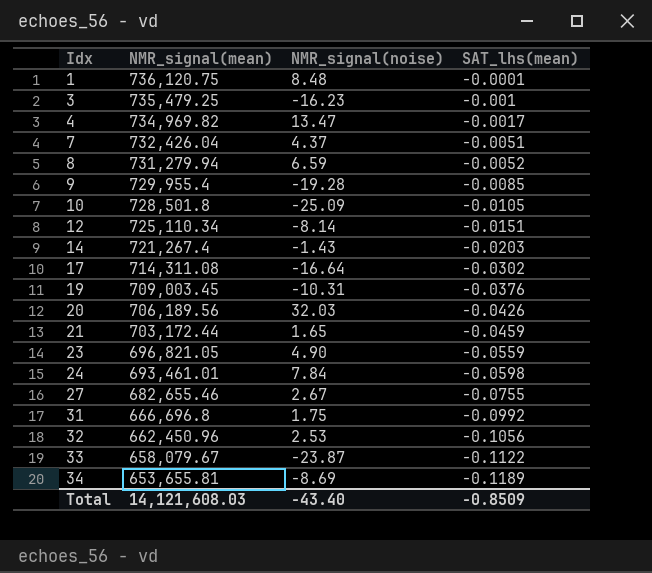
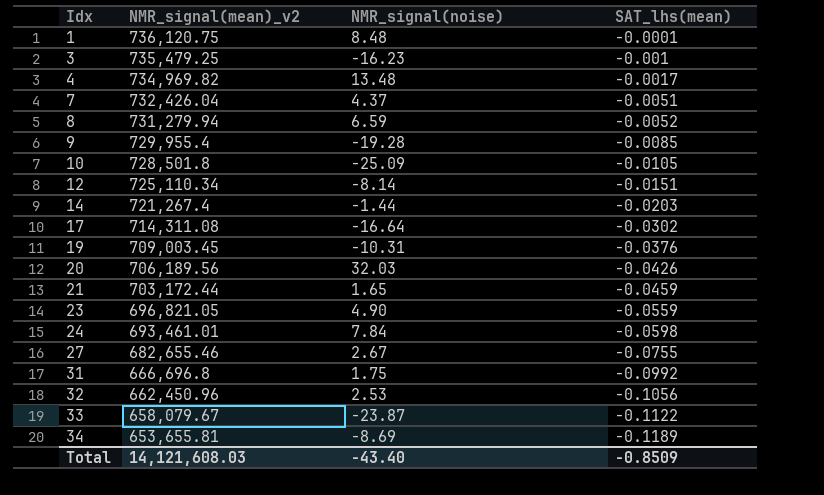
column name: NMR_signal(mean) -> NMR_signal(mean)_v2
4 | NMR_signal(noise): 13.47 -> 13.48
14 | NMR_signal(noise): -1.43 -> -1.44

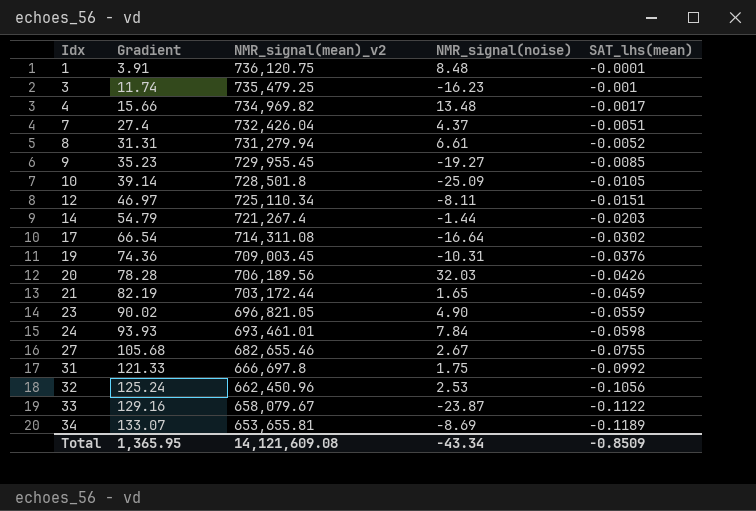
column Gradient | position: none -> 2
8 | NMR_signal(noise): 6.59 -> 6.61
9 | NMR_signal(mean)_v2: 729,955.4 -> 729,955.45
9 | NMR_signal(noise): -19.28 -> -19.27
12 | NMR_signal(noise): -8.14 -> -8.11
31 | NMR_signal(mean)_v2: 666,696.8 -> 666,697.8
Total | NMR_signal(mean)_v2: 14,121,608.03 -> 14,121,609.08
Total | NMR_signal(noise): -43.40 -> -43.34

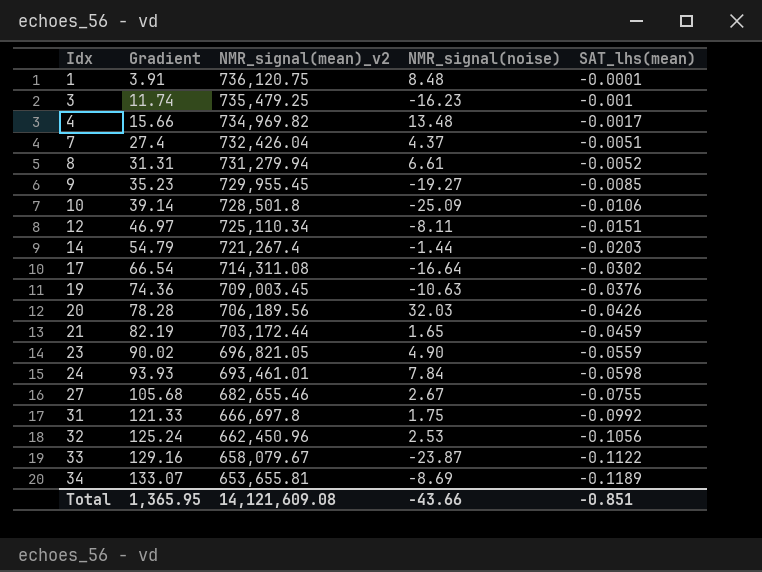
10 | SAT_lhs(mean): -0.0105 -> -0.0106
19 | NMR_signal(noise): -10.31 -> -10.63
Total | NMR_signal(noise): -43.34 -> -43.66
Total | SAT_lhs(mean): -0.8509 -> -0.851

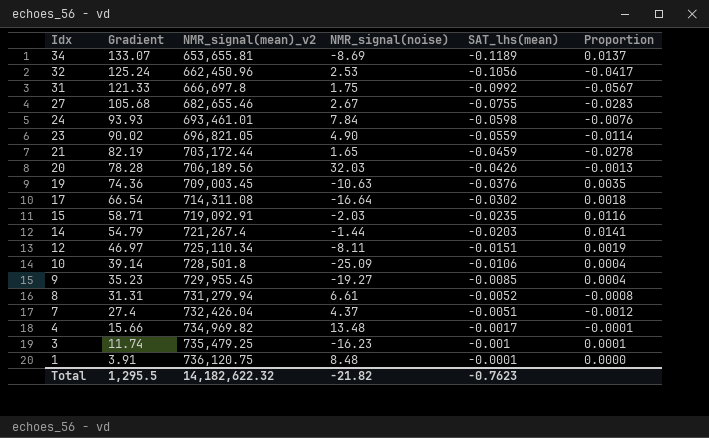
row order: Idx ascending -> Idx descending
column Proportion | formula: none -> [SAT_lhs(mean)] / [NMR_signal(noise)]
row 33: 129.16 | 658,079.67 | -23.87 | -0.1122 -> none
row 15: none -> 58.71 | 719,092.91 | -2.03 | -0.0235 | 0.0116
Total | Gradient: 1,365.95 -> 1,295.5
Total | NMR_signal(mean)_v2: 14,121,609.08 -> 14,182,622.32
Total | NMR_signal(noise): -43.66 -> -21.82
Total | SAT_lhs(mean): -0.851 -> -0.7623

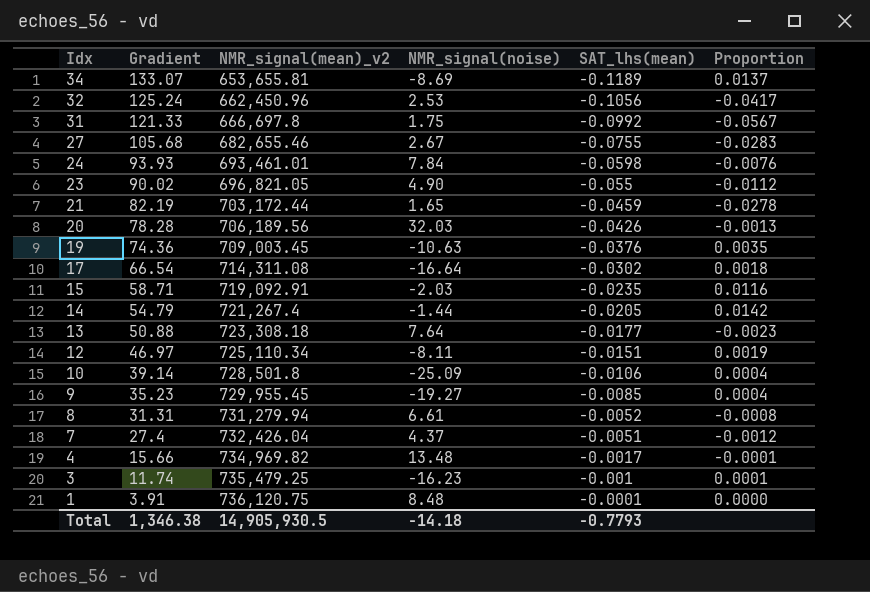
23 | SAT_lhs(mean): -0.0559 -> -0.055
23 | Proportion: -0.0114 -> -0.0112
14 | SAT_lhs(mean): -0.0203 -> -0.0205
14 | Proportion: 0.0141 -> 0.0142
row 13: none -> 50.88 | 723,308.18 | 7.64 | -0.0177 | -0.0023
Total | Gradient: 1,295.5 -> 1,346.38
Total | NMR_signal(mean)_v2: 14,182,622.32 -> 14,905,930.5
Total | NMR_signal(noise): -21.82 -> -14.18
Total | SAT_lhs(mean): -0.7623 -> -0.7793

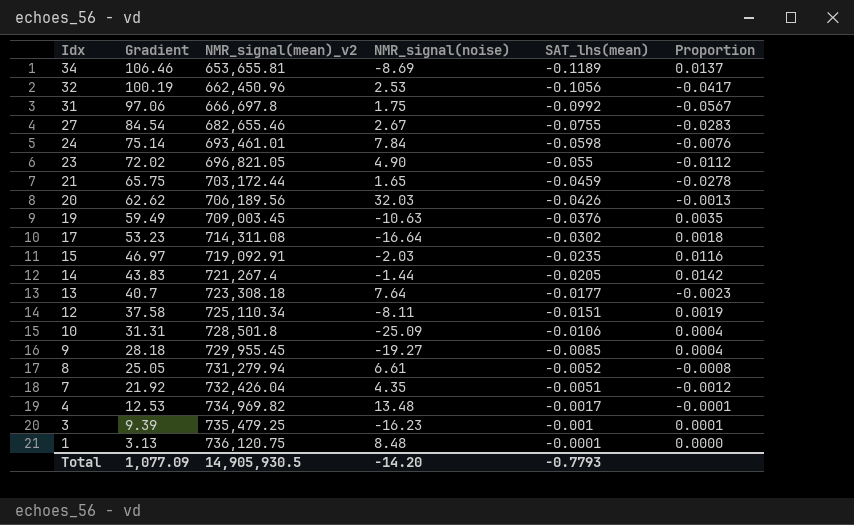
34 | Gradient: 133.07 -> 106.46
32 | Gradient: 125.24 -> 100.19
31 | Gradient: 121.33 -> 97.06
27 | Gradient: 105.68 -> 84.54
24 | Gradient: 93.93 -> 75.14
23 | Gradient: 90.02 -> 72.02
21 | Gradient: 82.19 -> 65.75
20 | Gradient: 78.28 -> 62.62
19 | Gradient: 74.36 -> 59.49
17 | Gradient: 66.54 -> 53.23
15 | Gradient: 58.71 -> 46.97
14 | Gradient: 54.79 -> 43.83
13 | Gradient: 50.88 -> 40.7
12 | Gradient: 46.97 -> 37.58
10 | Gradient: 39.14 -> 31.31
9 | Gradient: 35.23 -> 28.18
8 | Gradient: 31.31 -> 25.05
7 | Gradient: 27.4 -> 21.92
7 | NMR_signal(noise): 4.37 -> 4.35
4 | Gradient: 15.66 -> 12.53
3 | Gradient: 11.74 -> 9.39
1 | Gradient: 3.91 -> 3.13
Total | Gradient: 1,346.38 -> 1,077.09
Total | NMR_signal(noise): -14.18 -> -14.20

